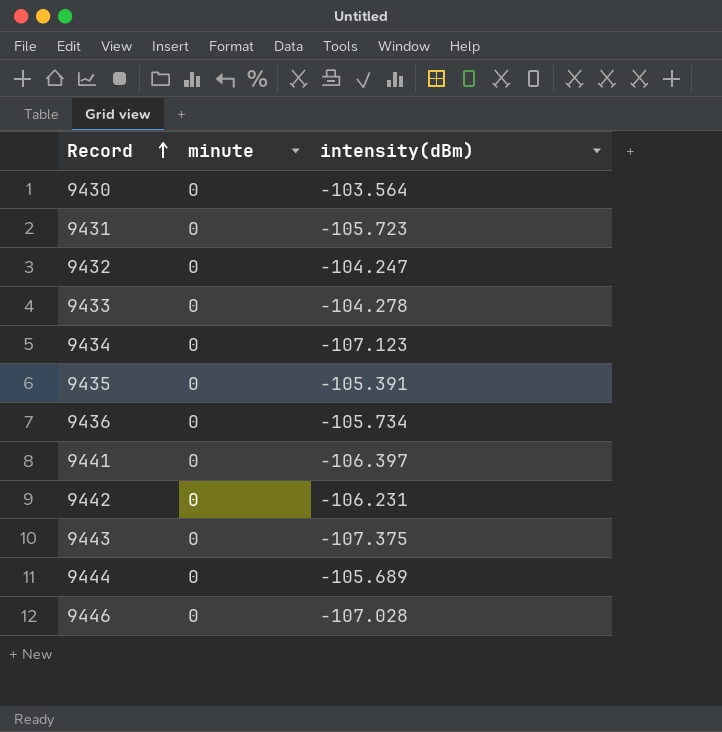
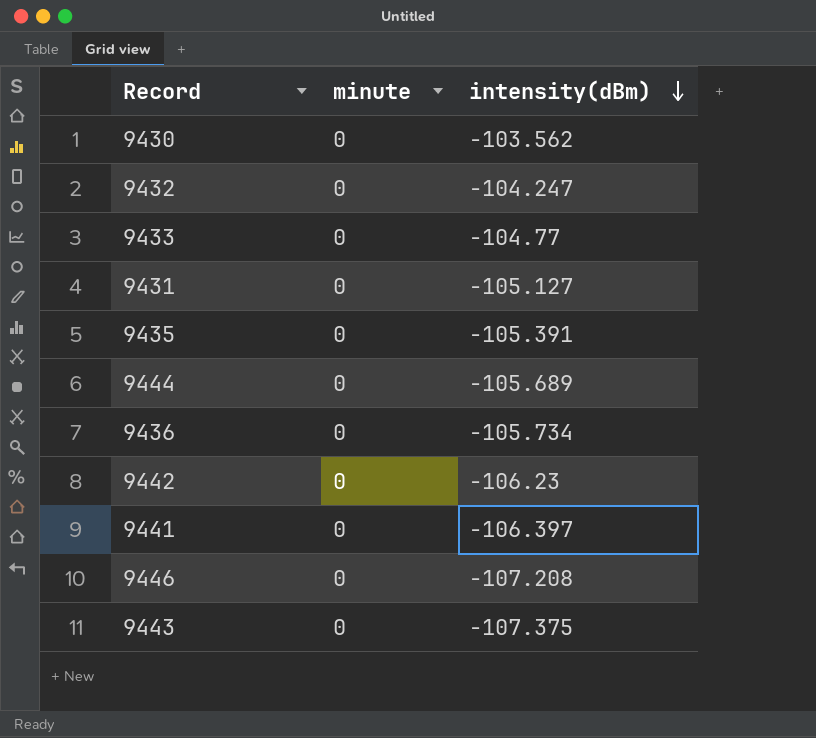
row order: Record ascending -> intensity(dBm) descending
row 9434: 0 | -107.123 -> none
9430 | intensity(dBm): -103.564 -> -103.562
9433 | intensity(dBm): -104.278 -> -104.77
9431 | intensity(dBm): -105.723 -> -105.127
9442 | intensity(dBm): -106.231 -> -106.23
9446 | intensity(dBm): -107.028 -> -107.208

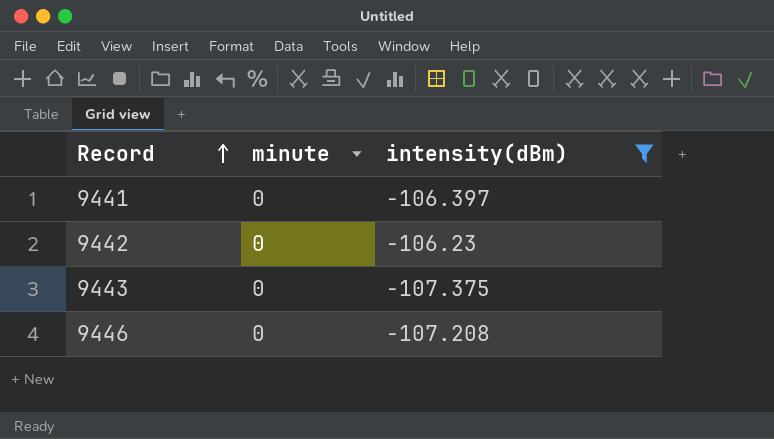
filter: none -> intensity(dBm) <= -106.23
row order: intensity(dBm) descending -> Record ascending

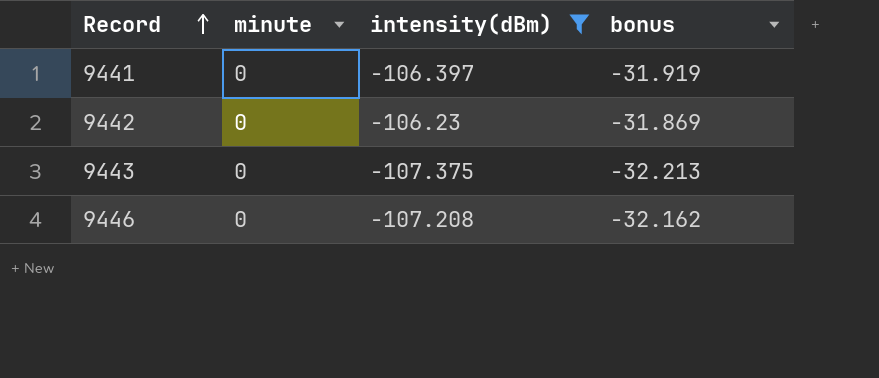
column bonus | formula: none -> [intensity(dBm)] * 0.3

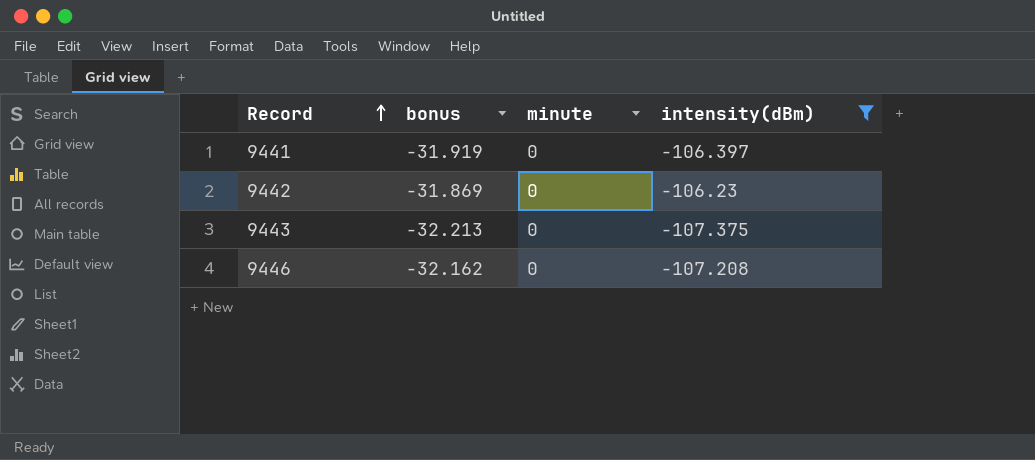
column bonus | position: 4 -> 2

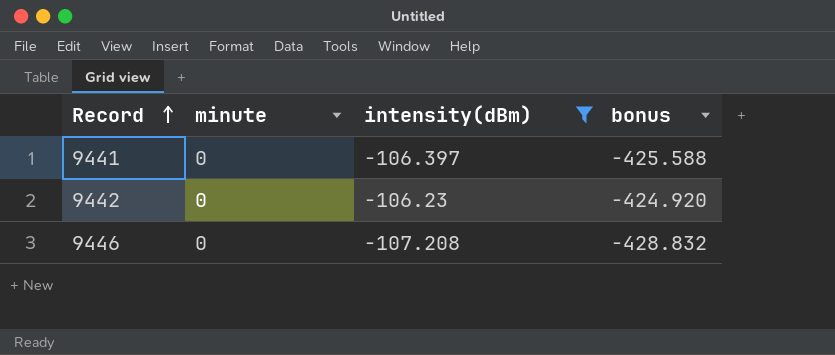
column bonus | formula: [intensity(dBm)] * 0.3 -> [intensity(dBm)] * 4
column bonus | position: 2 -> 4
row 9443: -32.213 | 0 | -107.375 -> none

